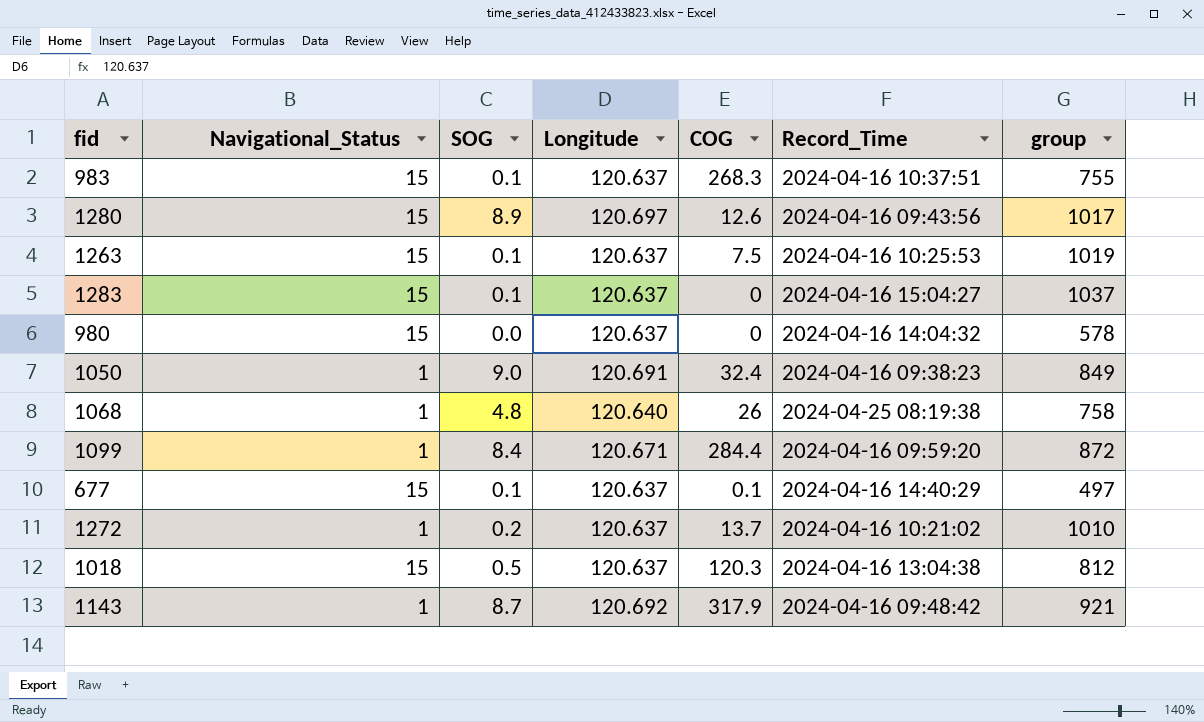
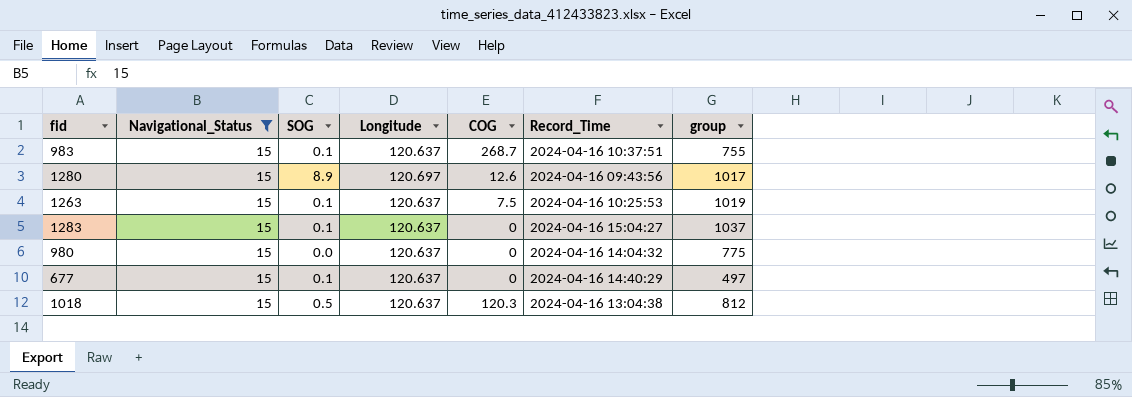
filter: none -> Navigational_Status = 15
983 | COG: 268.3 -> 268.7
980 | group: 578 -> 775
677 | COG: 0.1 -> 0

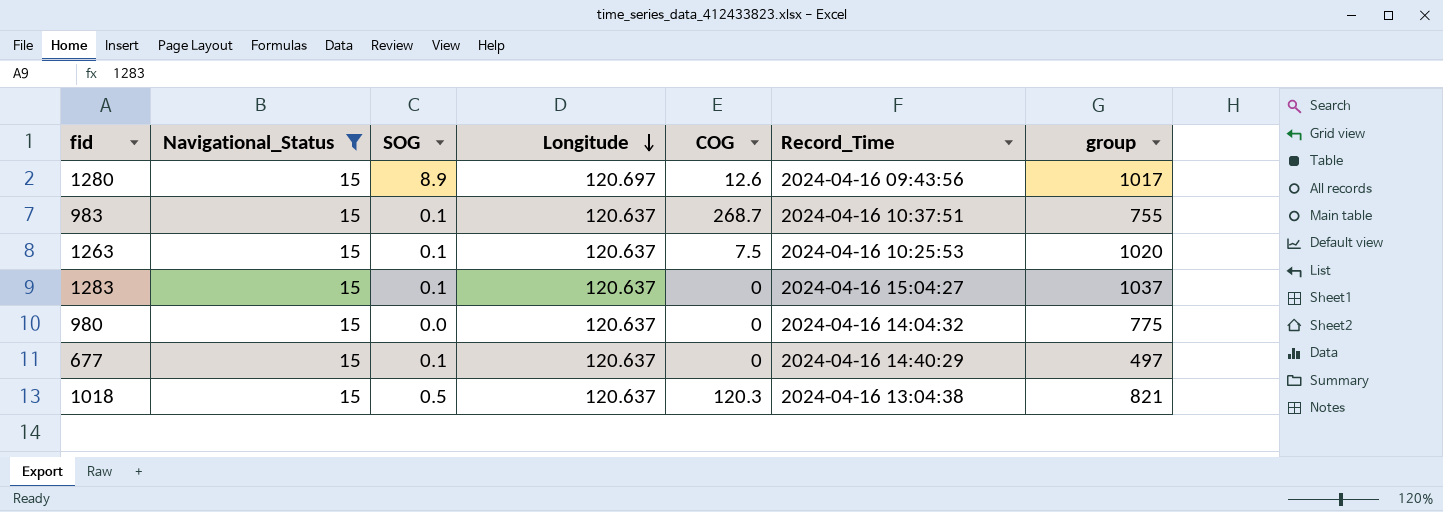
row order: none -> Longitude descending
1263 | group: 1019 -> 1020
1018 | group: 812 -> 821

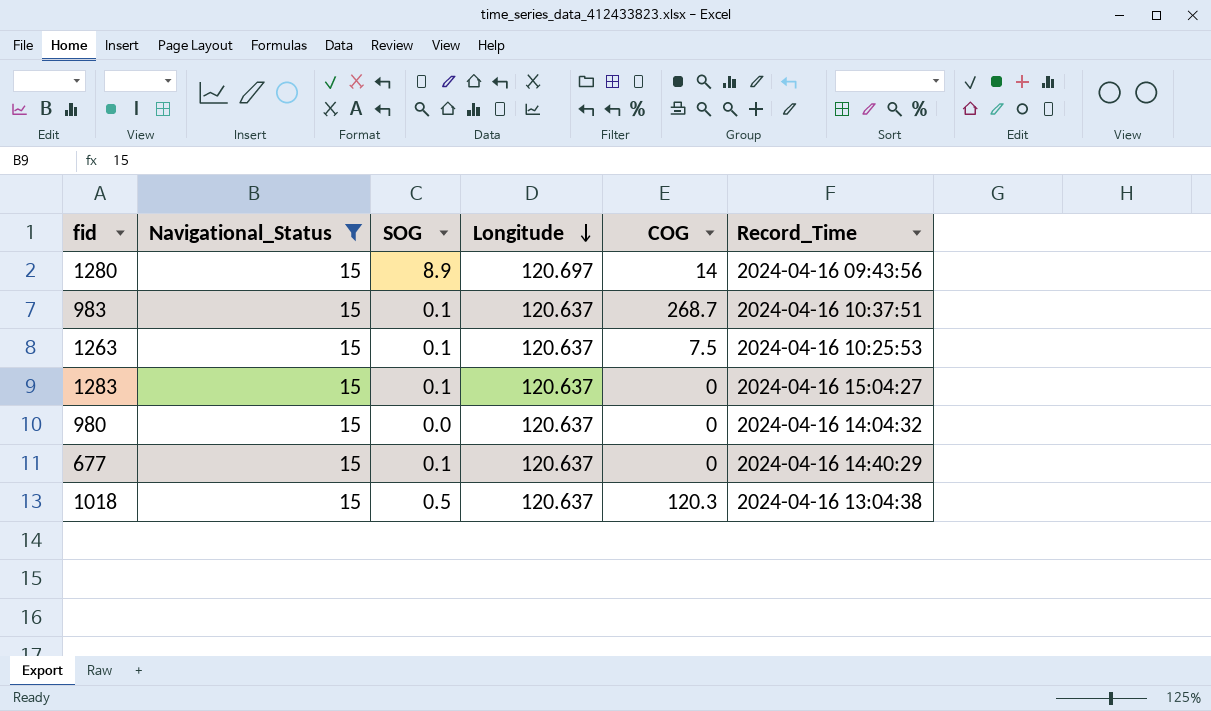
column group | position: 7 -> none
1280 | COG: 12.6 -> 14

